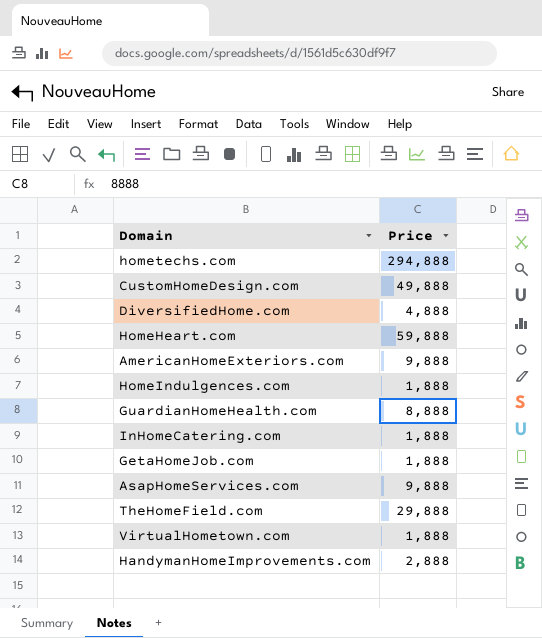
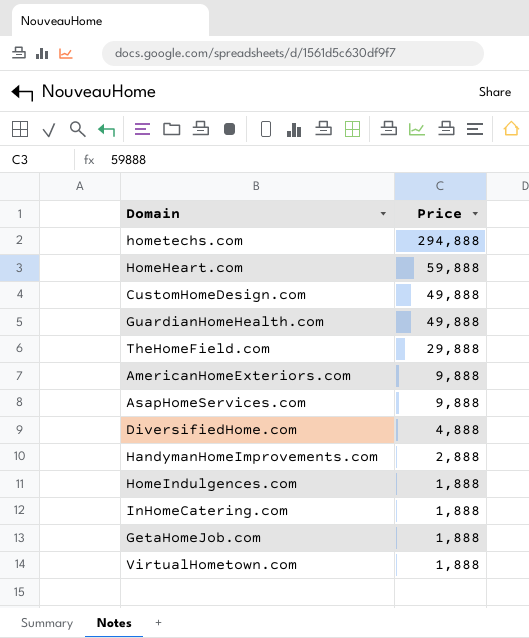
row order: none -> Price descending
GuardianHomeHealth.com | Price: 8,888 -> 49,888

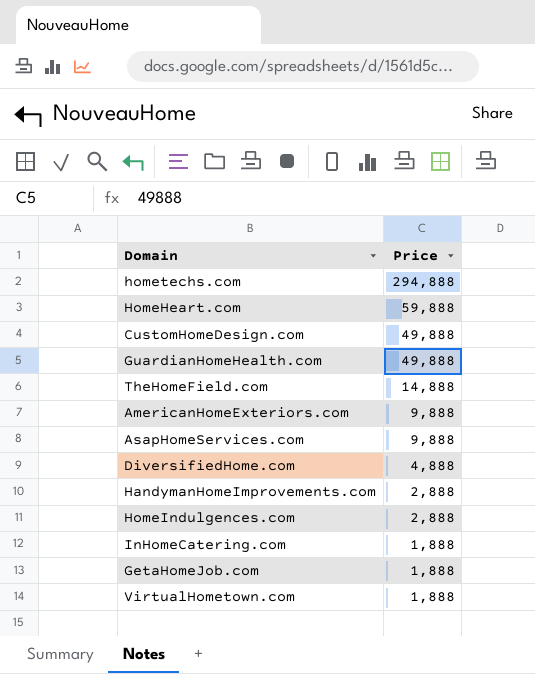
TheHomeField.com | Price: 29,888 -> 14,888
HomeIndulgences.com | Price: 1,888 -> 2,888

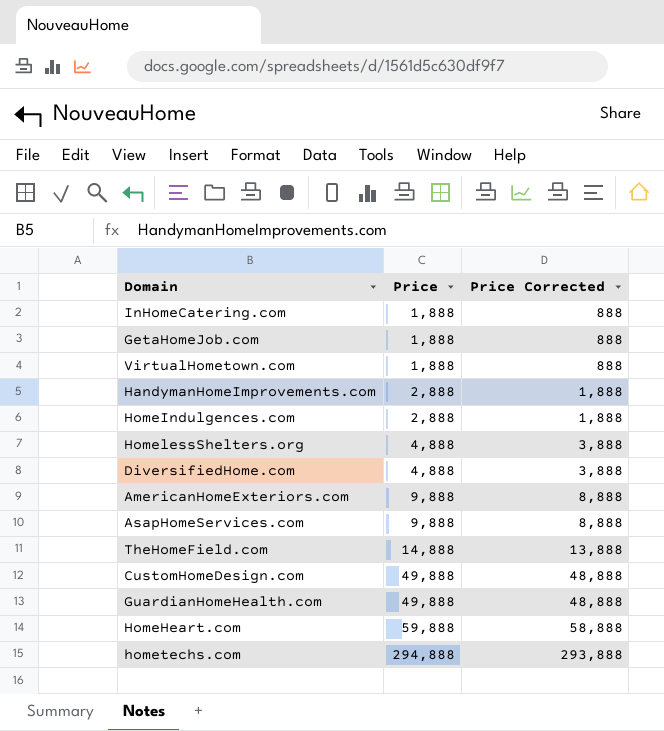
row order: Price descending -> Price ascending
column Price Corrected | formula: none -> [Price] - 1000
row HomelessShelters.org: none -> 4,888 | 3,888

